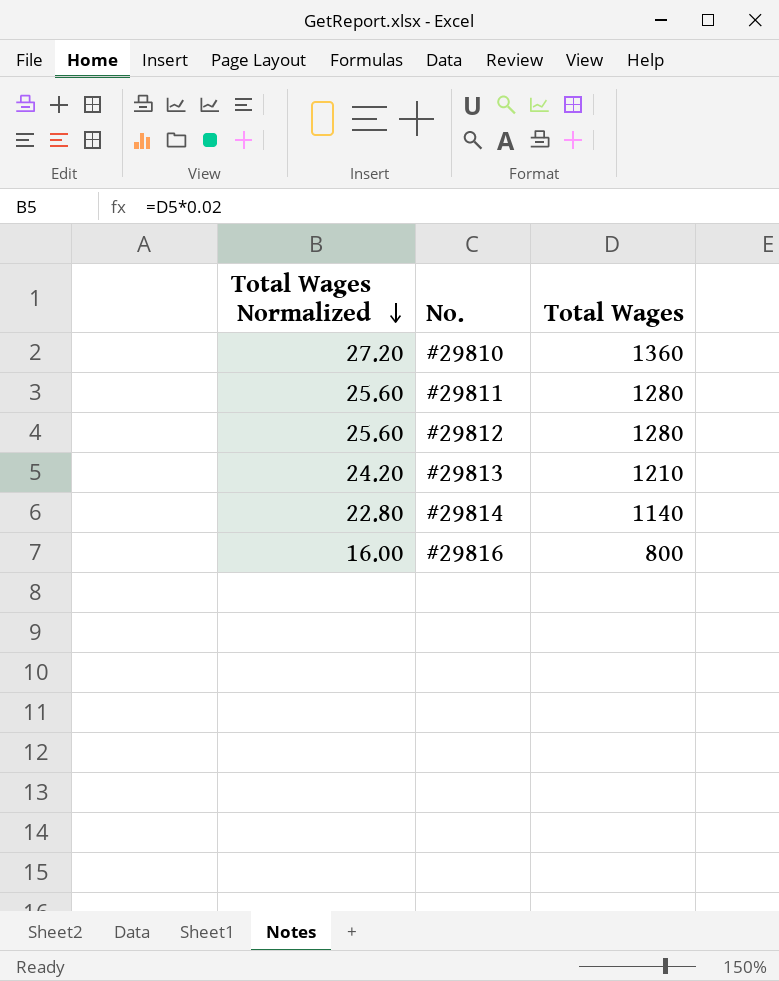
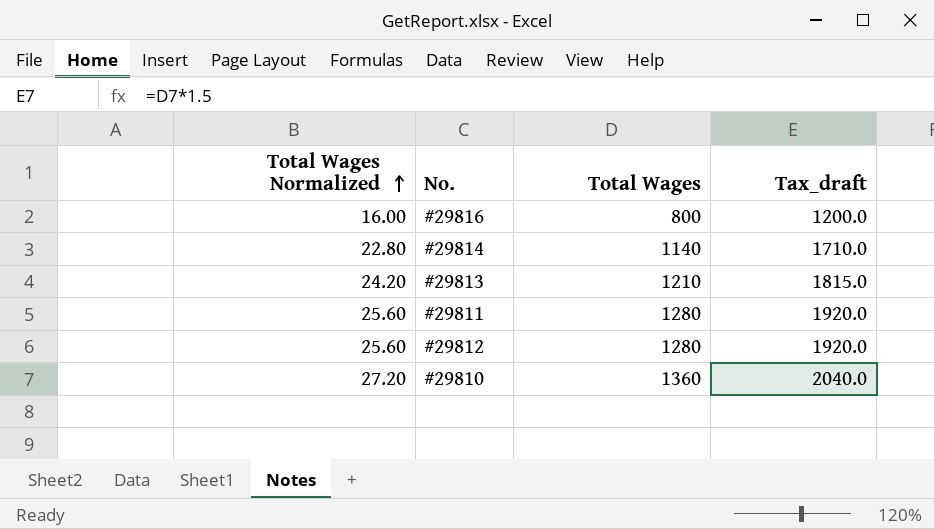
row order: Total Wages Normalized descending -> Total Wages Normalized ascending
column Tax_draft | formula: none -> [Total Wages] * 1.5

